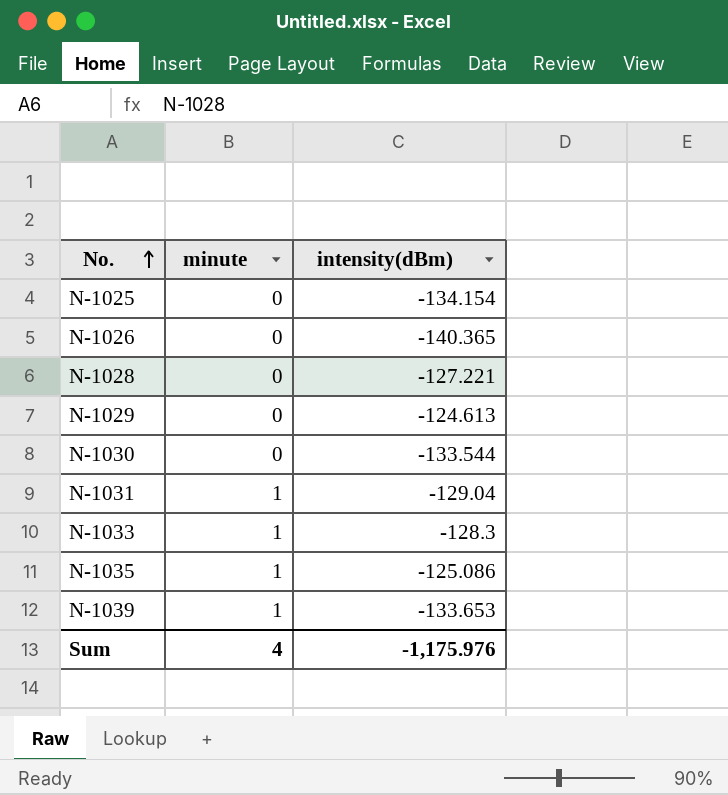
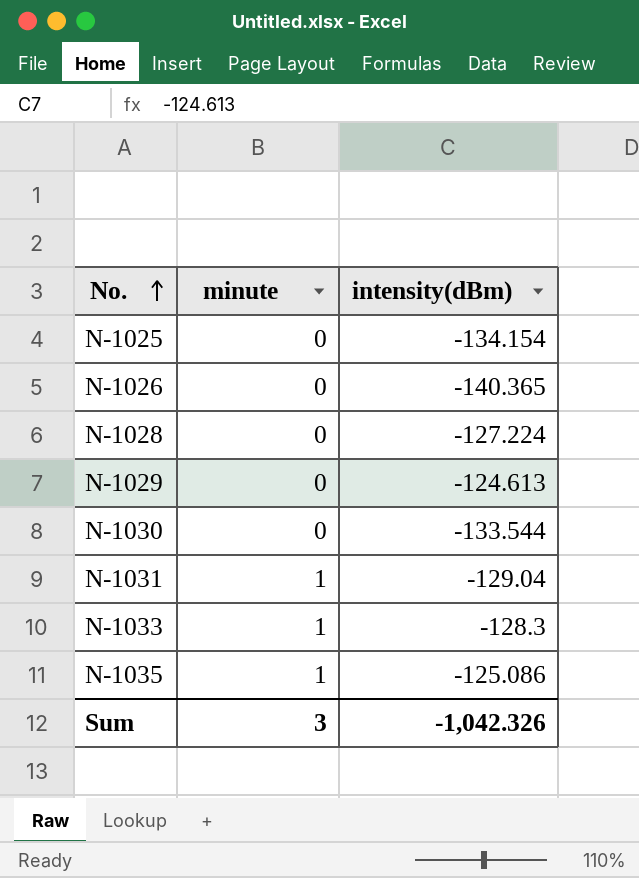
row N-1039: 1 | -133.653 -> none
N-1028 | intensity(dBm): -127.221 -> -127.224
Sum | minute: 4 -> 3
Sum | intensity(dBm): -1,175.976 -> -1,042.326

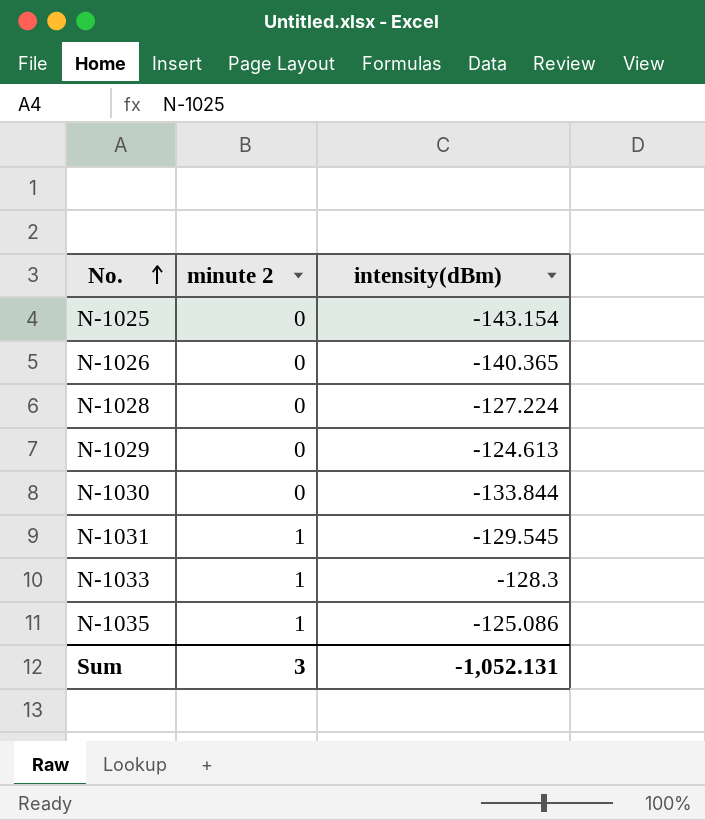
column name: minute -> minute 2
N-1025 | intensity(dBm): -134.154 -> -143.154
N-1030 | intensity(dBm): -133.544 -> -133.844
N-1031 | intensity(dBm): -129.04 -> -129.545
Sum | intensity(dBm): -1,042.326 -> -1,052.131

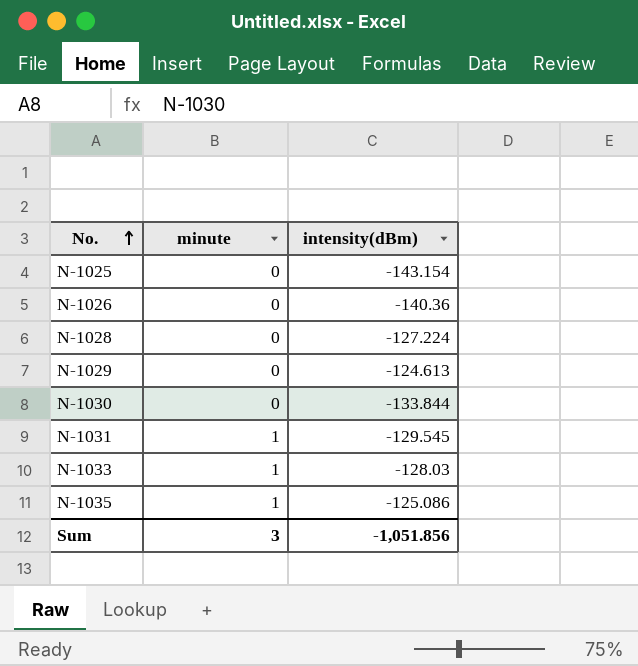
column name: minute 2 -> minute
N-1026 | intensity(dBm): -140.365 -> -140.36
N-1033 | intensity(dBm): -128.3 -> -128.03
Sum | intensity(dBm): -1,052.131 -> -1,051.856

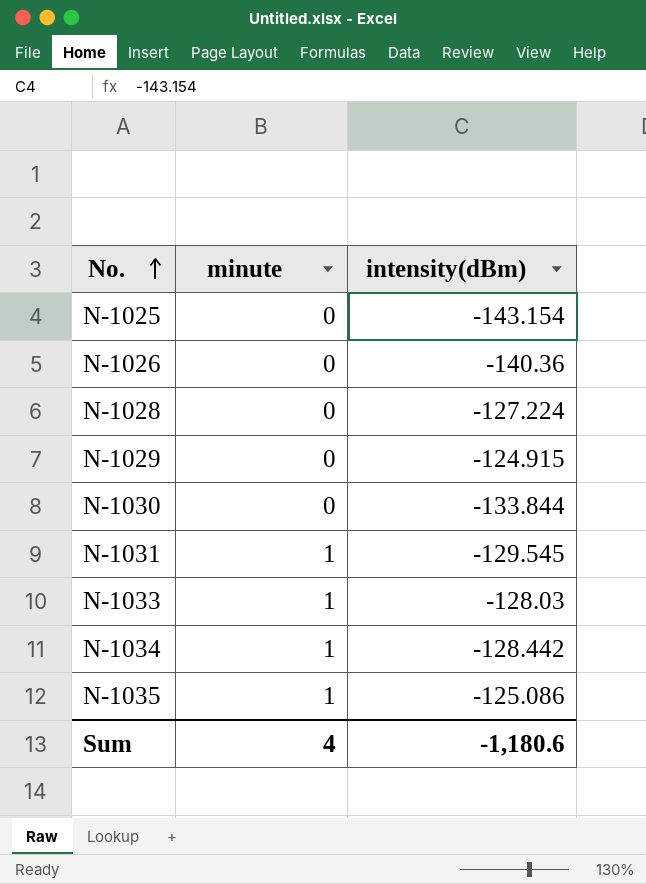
N-1029 | intensity(dBm): -124.613 -> -124.915
row N-1034: none -> 1 | -128.442
Sum | minute: 3 -> 4
Sum | intensity(dBm): -1,051.856 -> -1,180.6

